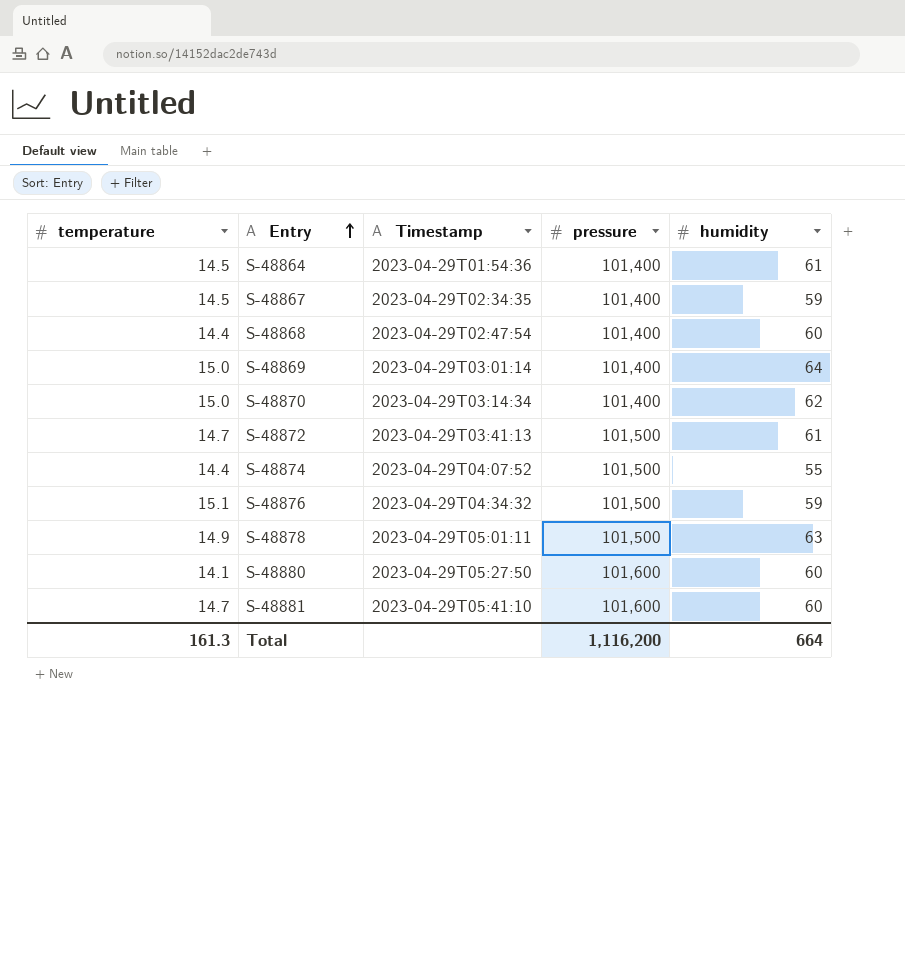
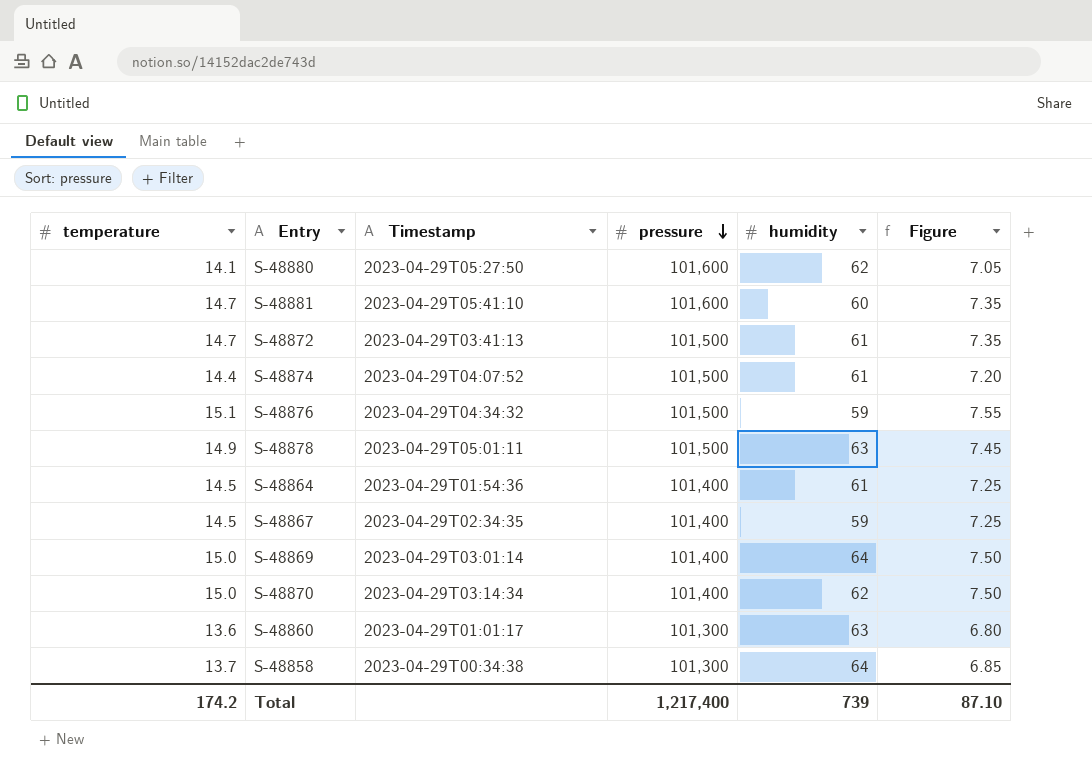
row order: Entry ascending -> pressure descending
column Figure | formula: none -> [temperature] * 0.5
row S-48868: 14.4 | 2023-04-29T02:47:54 | 101,400 | 60 -> none
S-48880 | humidity: 60 -> 62
S-48874 | humidity: 55 -> 61
row S-48860: none -> 13.6 | 2023-04-29T01:01:17 | 101,300 | 63 | 6.80
row S-48858: none -> 13.7 | 2023-04-29T00:34:38 | 101,300 | 64 | 6.85
Total | temperature: 161.3 -> 174.2
Total | pressure: 1,116,200 -> 1,217,400
Total | humidity: 664 -> 739

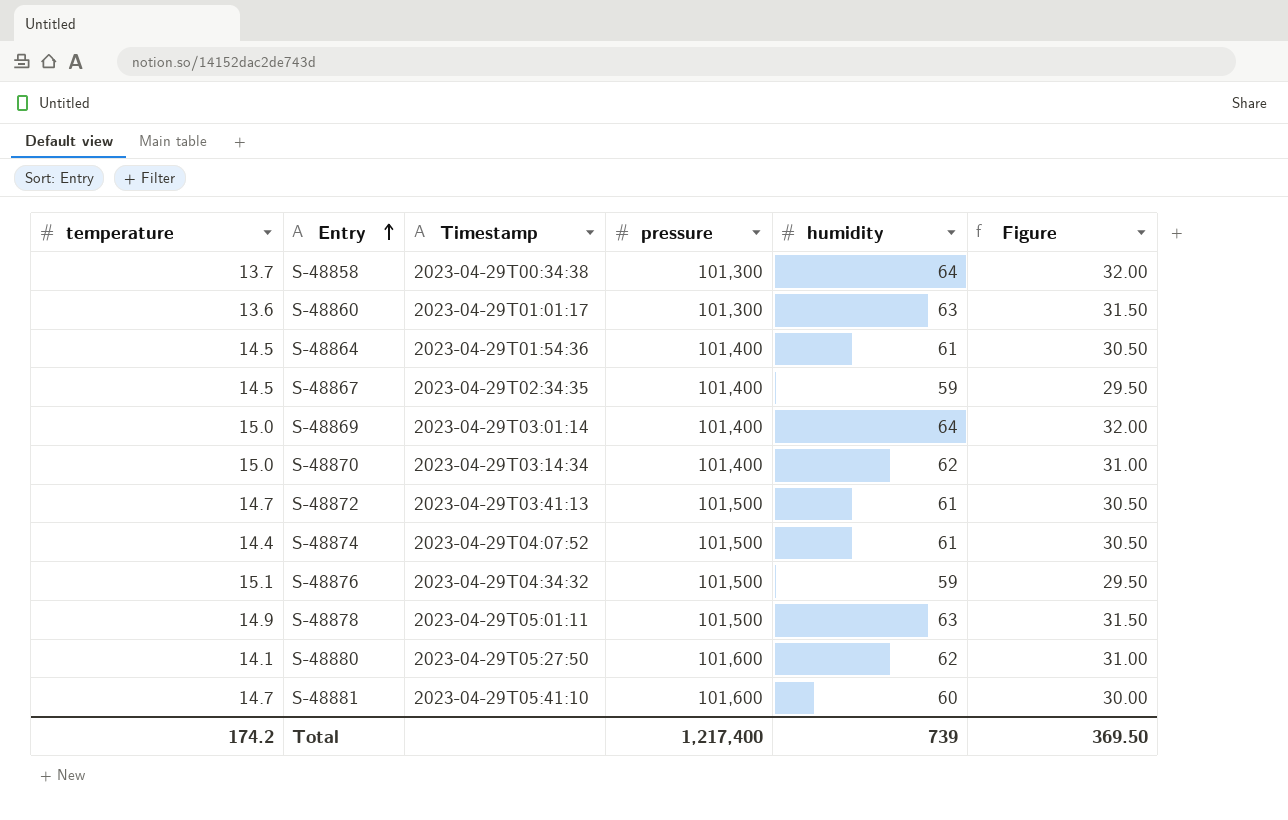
row order: pressure descending -> Entry ascending
column Figure | formula: [temperature] * 0.5 -> [humidity] * 0.5
Total | Figure: 87.10 -> 369.50

